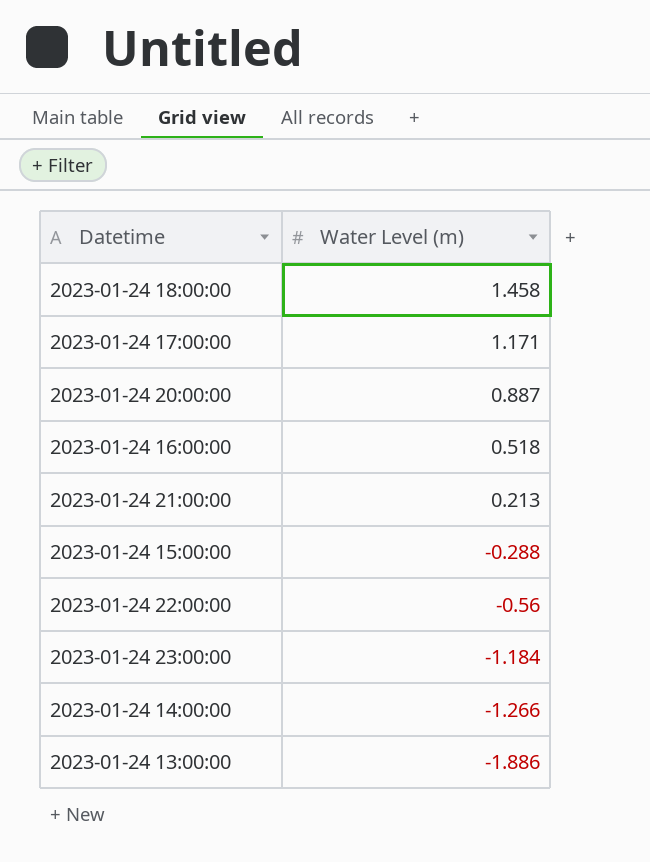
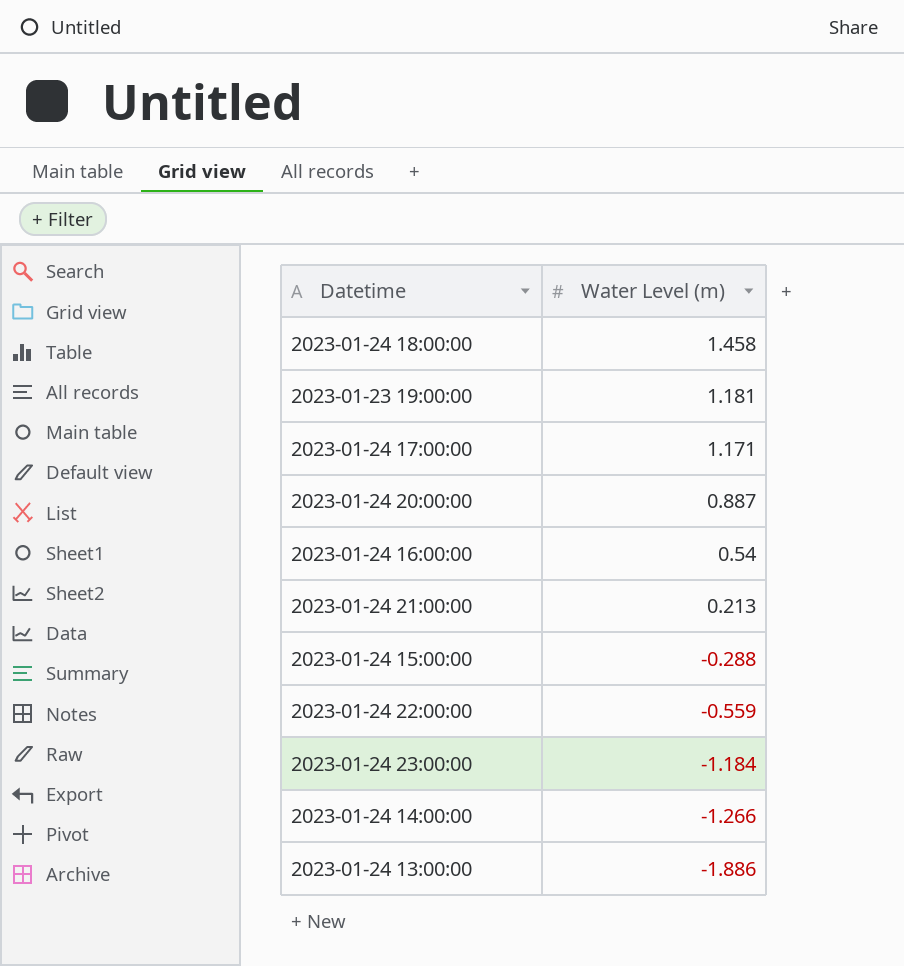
row 2023-01-23 19:00:00: none -> 1.181
2023-01-24 16:00:00 | Water Level (m): 0.518 -> 0.54
2023-01-24 22:00:00 | Water Level (m): -0.56 -> -0.559

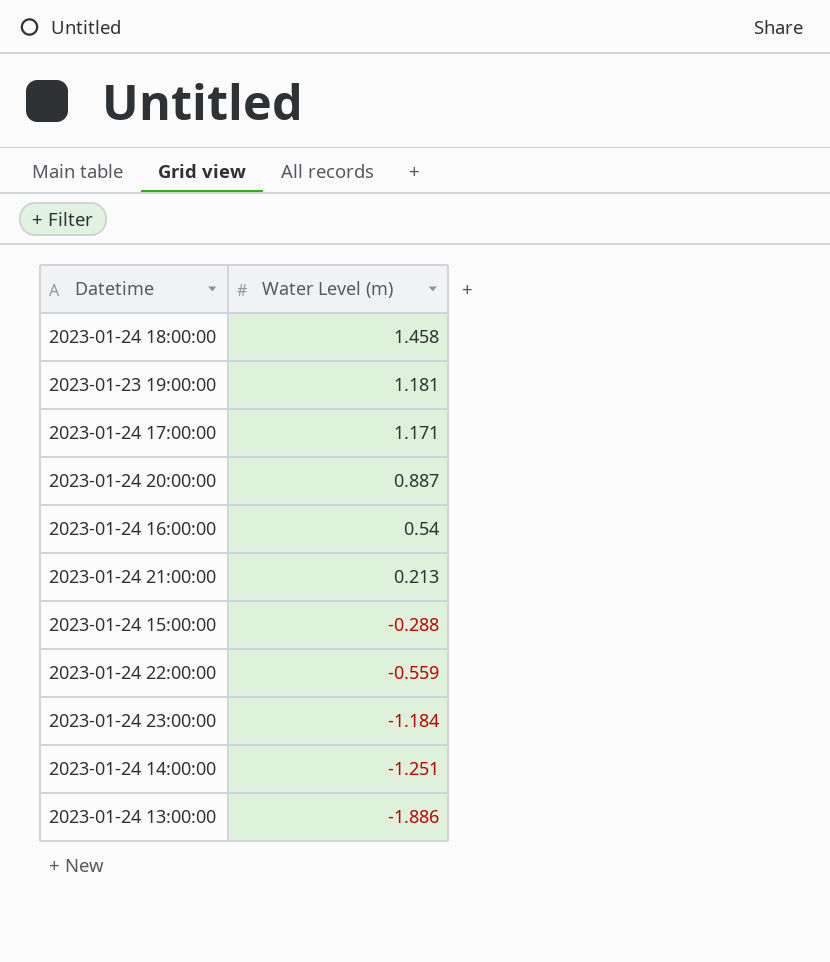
2023-01-24 14:00:00 | Water Level (m): -1.266 -> -1.251

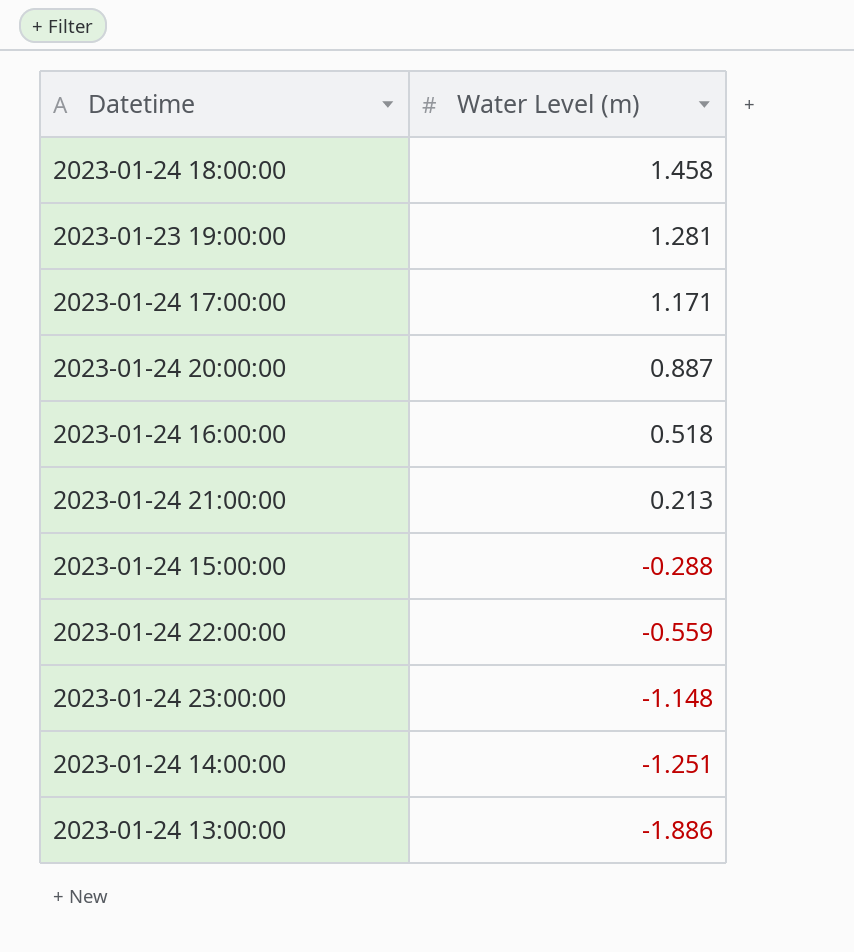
2023-01-23 19:00:00 | Water Level (m): 1.181 -> 1.281
2023-01-24 16:00:00 | Water Level (m): 0.54 -> 0.518
2023-01-24 23:00:00 | Water Level (m): -1.184 -> -1.148

